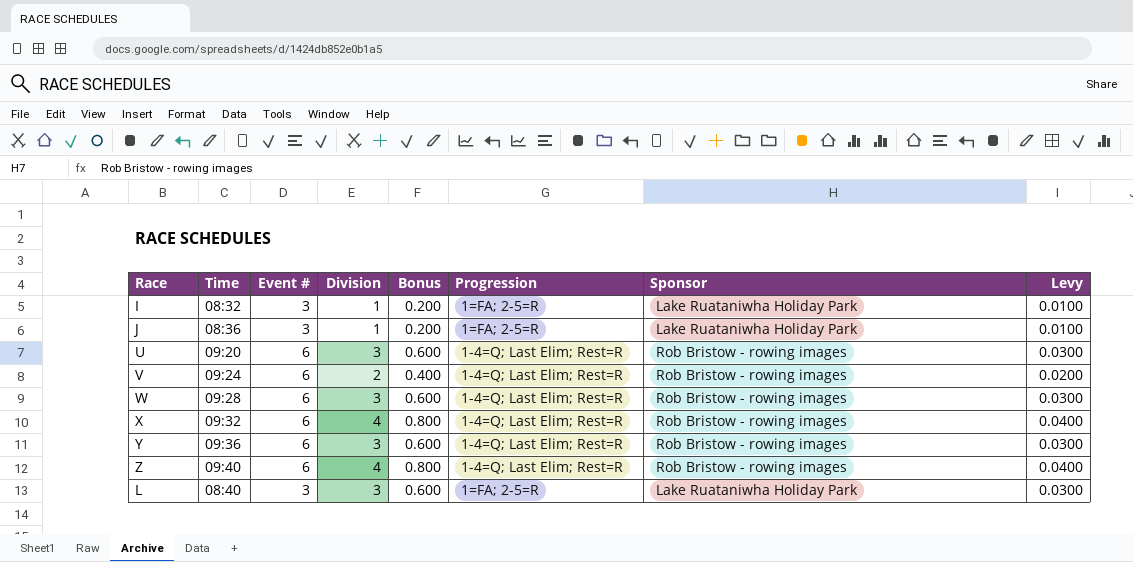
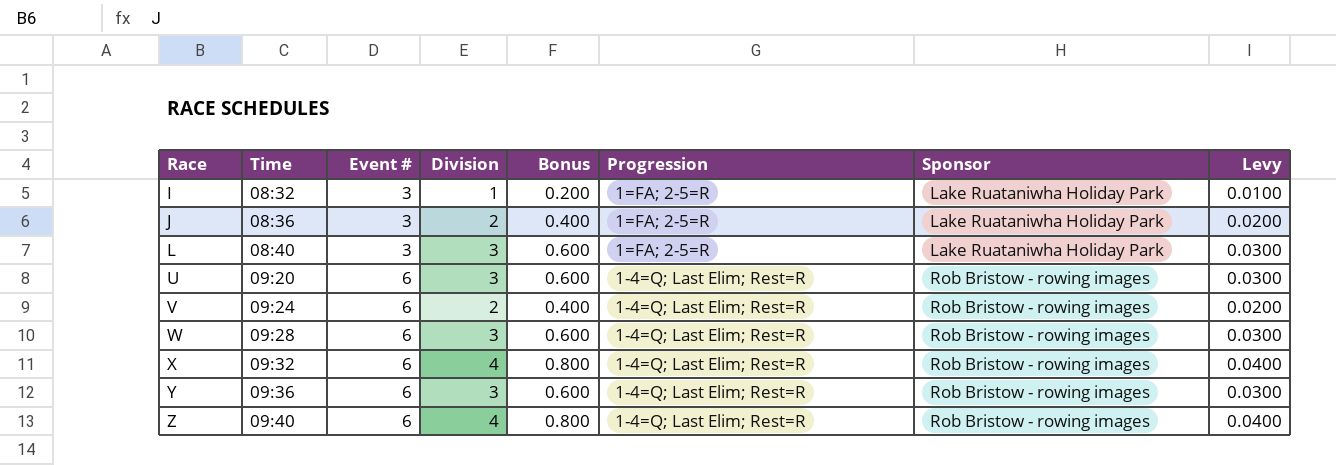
row order: none -> Race ascending
J | Division: 1 -> 2
J | Bonus: 0.200 -> 0.400
J | Levy: 0.0100 -> 0.0200

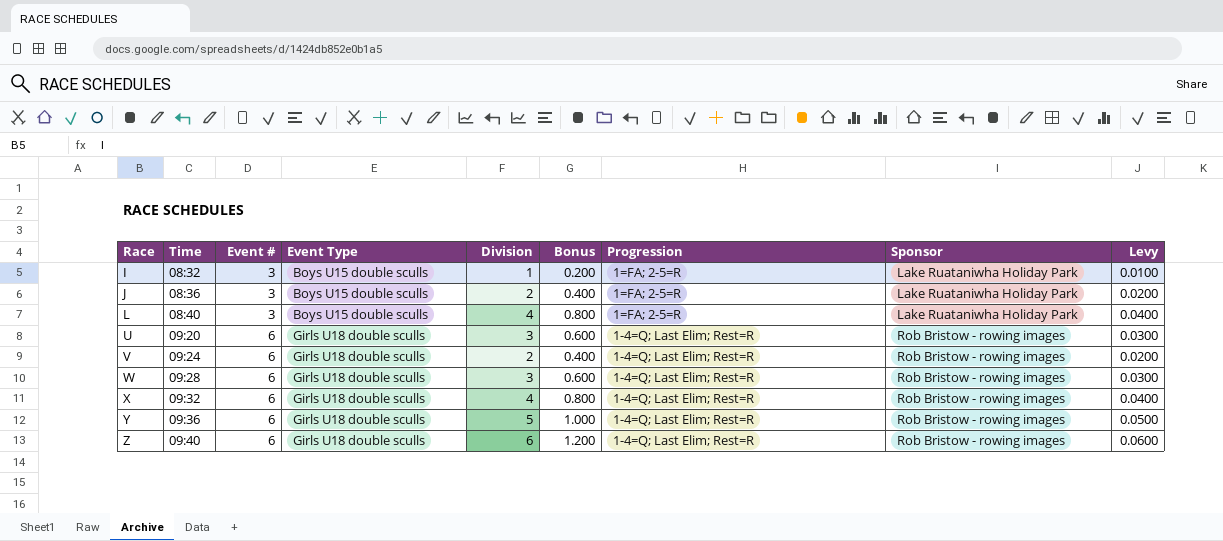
column Event Type | position: none -> 4
L | Division: 3 -> 4
L | Bonus: 0.600 -> 0.800
L | Levy: 0.0300 -> 0.0400
Y | Division: 3 -> 5
Y | Bonus: 0.600 -> 1.000
Y | Levy: 0.0300 -> 0.0500
Z | Division: 4 -> 6
Z | Bonus: 0.800 -> 1.200
Z | Levy: 0.0400 -> 0.0600

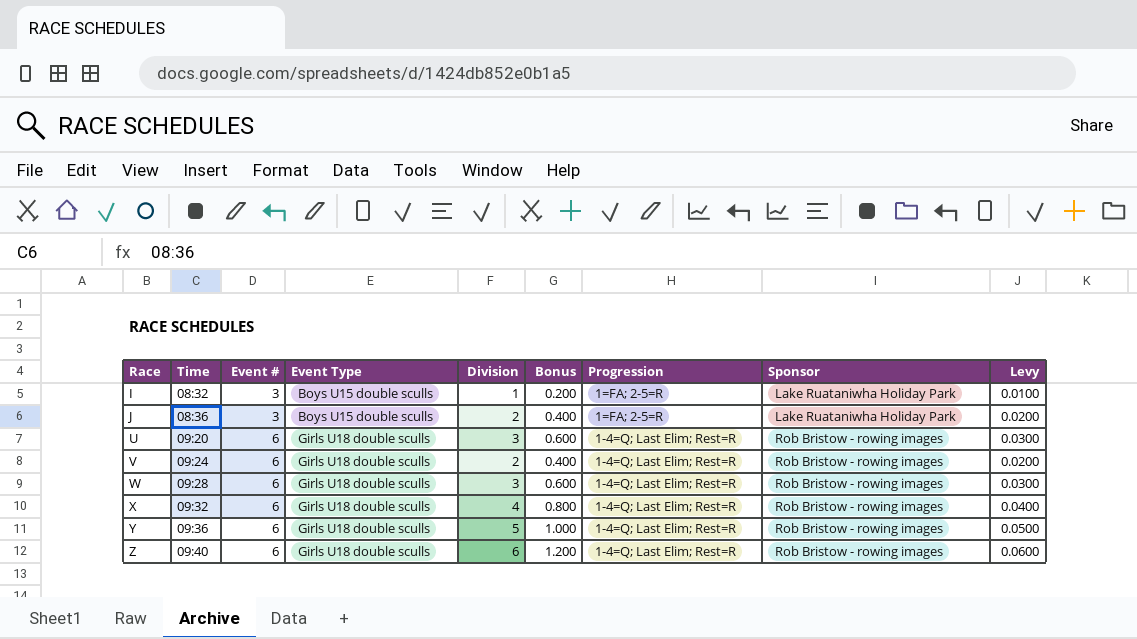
row L: 08:40 | 3 | Boys U15 double sculls | 4 | 0.800 | 1=FA; 2-5=R | Lake Ruataniwha Holiday Park | 0.0400 -> none

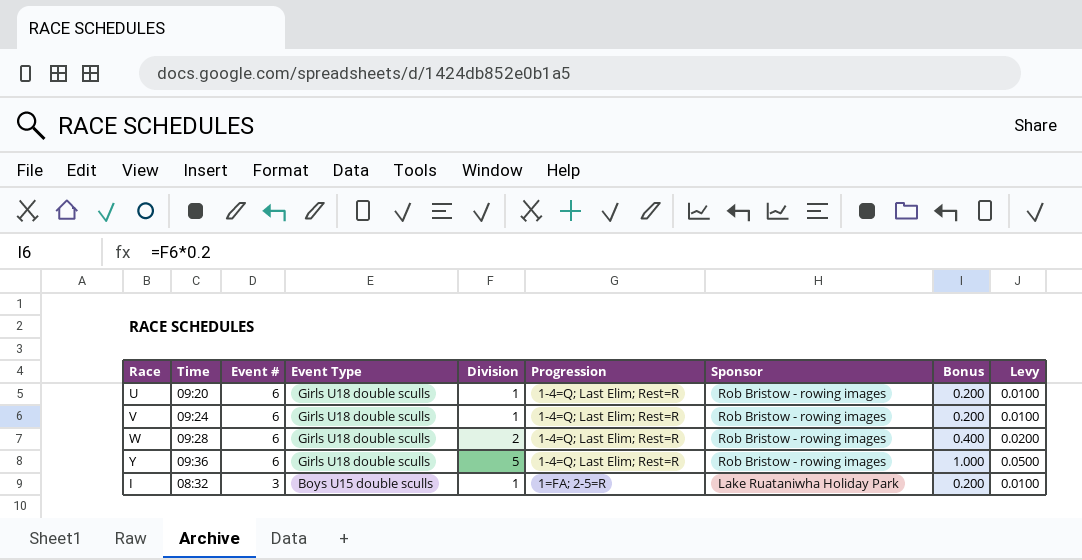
row order: Race ascending -> Event # descending
column Bonus | position: 6 -> 8
row J: 08:36 | 3 | Boys U15 double sculls | 2 | 0.400 | 1=FA; 2-5=R | Lake Ruataniwha Holiday Park | 0.0200 -> none
row X: 09:32 | 6 | Girls U18 double sculls | 4 | 0.800 | 1-4=Q; Last Elim; Rest=R | Rob Bristow - rowing images | 0.0400 -> none
row Z: 09:40 | 6 | Girls U18 double sculls | 6 | 1.200 | 1-4=Q; Last Elim; Rest=R | Rob Bristow - rowing images | 0.0600 -> none
U | Division: 3 -> 1
U | Bonus: 0.600 -> 0.200
U | Levy: 0.0300 -> 0.0100
V | Division: 2 -> 1
V | Bonus: 0.400 -> 0.200
V | Levy: 0.0200 -> 0.0100
W | Division: 3 -> 2
W | Bonus: 0.600 -> 0.400
W | Levy: 0.0300 -> 0.0200

